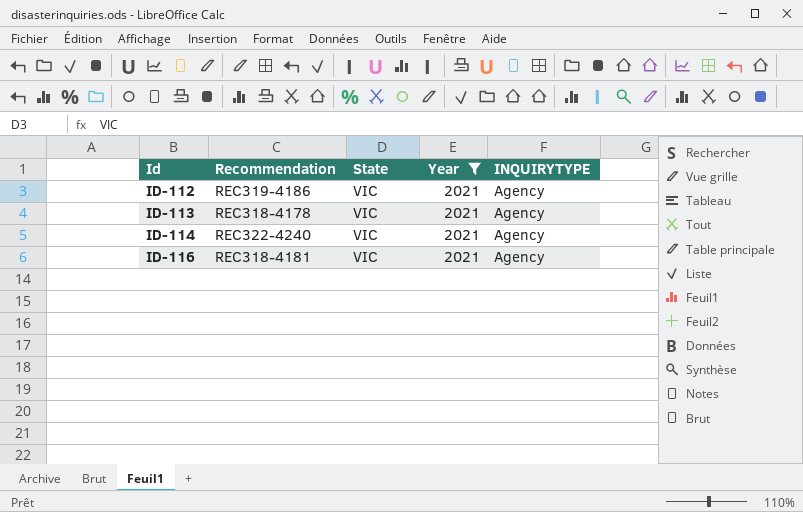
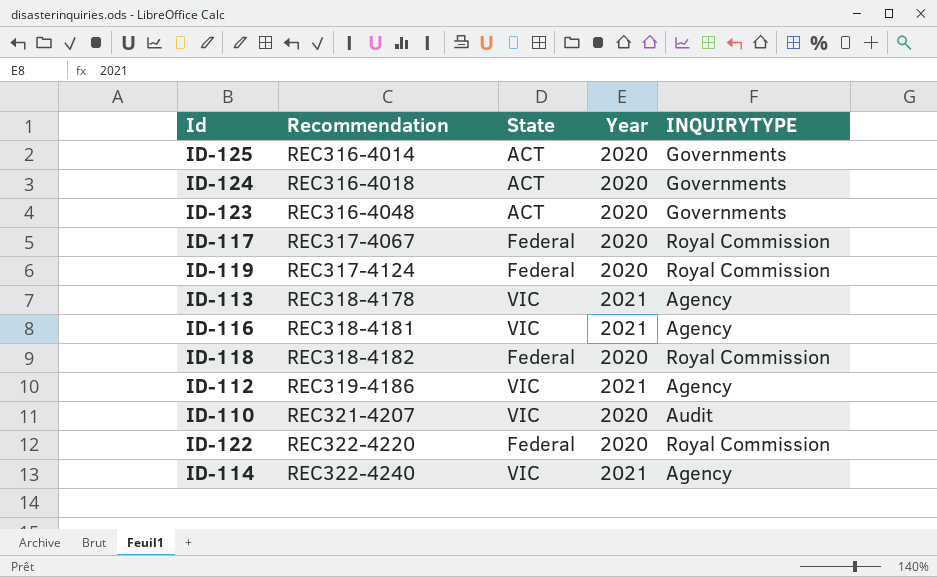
filter: Year = 2021 -> none
row order: Id ascending -> Recommendation ascending

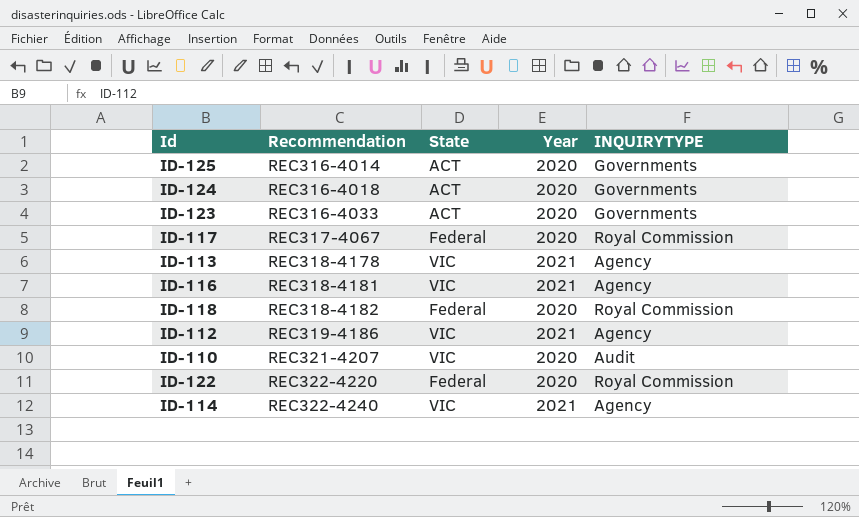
row ID-119: REC317-4124 | Federal | 2020 | Royal Commission -> none
ID-123 | Recommendation: REC316-4048 -> REC316-4033

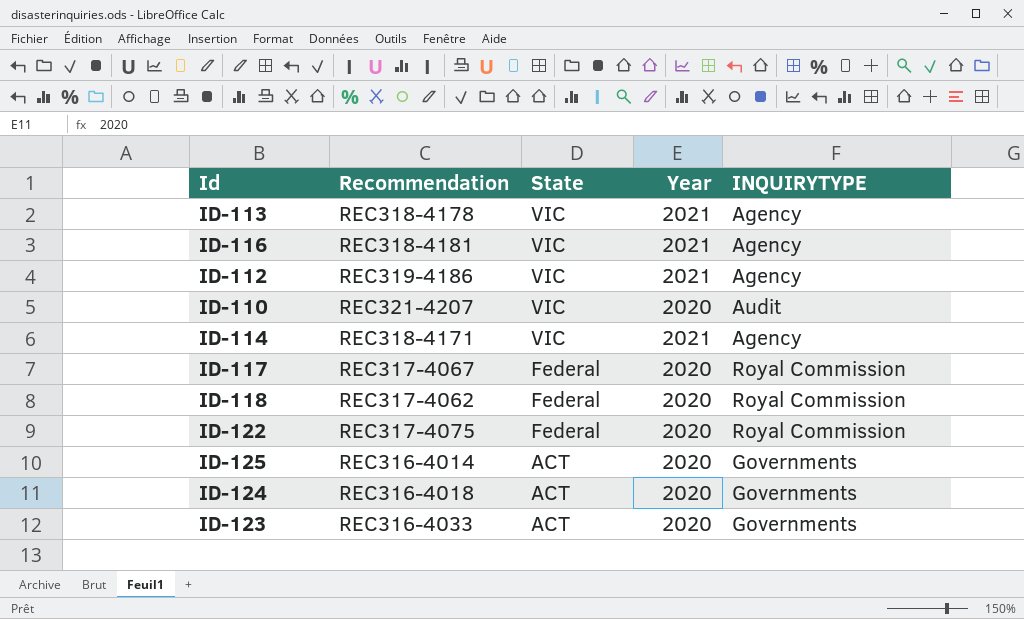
row order: Recommendation ascending -> State descending
ID-114 | Recommendation: REC322-4240 -> REC318-4171
ID-118 | Recommendation: REC318-4182 -> REC317-4062
ID-122 | Recommendation: REC322-4220 -> REC317-4075

